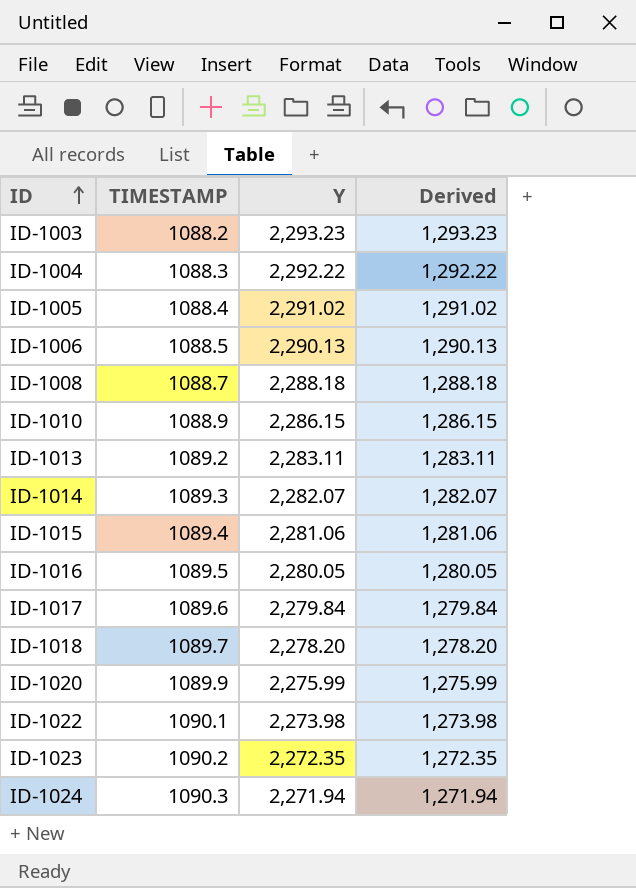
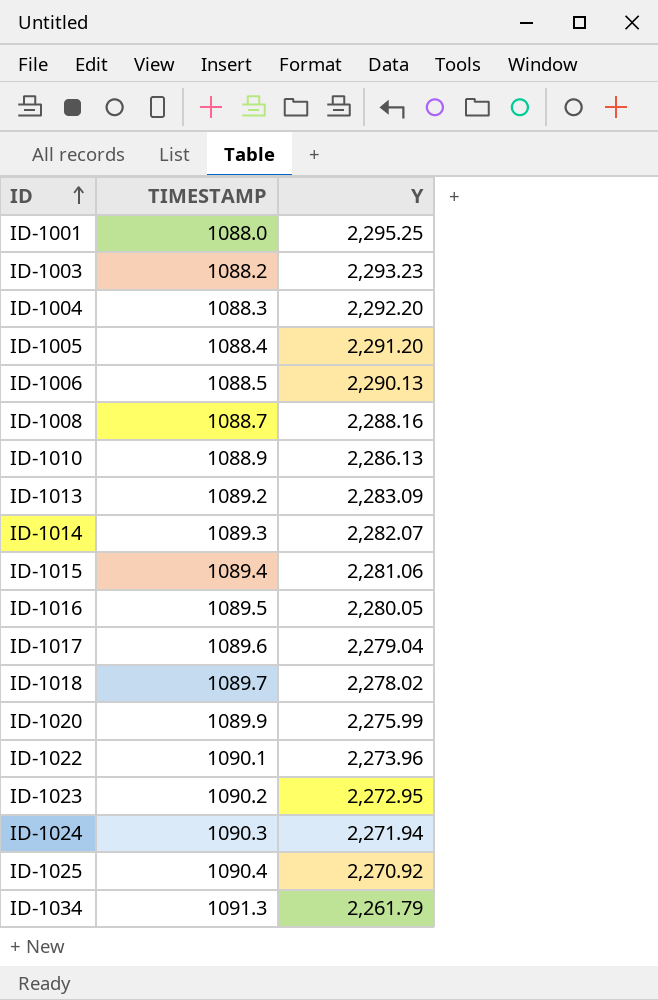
column Derived | formula: [Y] - 1000 -> none
row ID-1001: none -> 1088.0 | 2,295.25
ID-1004 | Y: 2,292.22 -> 2,292.20
ID-1005 | Y: 2,291.02 -> 2,291.20
ID-1008 | Y: 2,288.18 -> 2,288.16
ID-1010 | Y: 2,286.15 -> 2,286.13
ID-1013 | Y: 2,283.11 -> 2,283.09
ID-1017 | Y: 2,279.84 -> 2,279.04
ID-1018 | Y: 2,278.20 -> 2,278.02
ID-1022 | Y: 2,273.98 -> 2,273.96
ID-1023 | Y: 2,272.35 -> 2,272.95
row ID-1025: none -> 1090.4 | 2,270.92
row ID-1034: none -> 1091.3 | 2,261.79

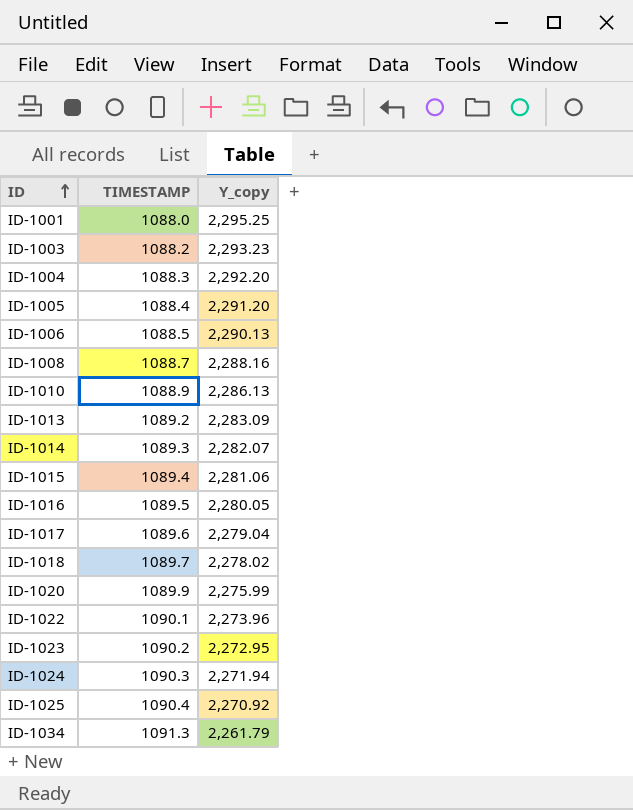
column name: Y -> Y_copy

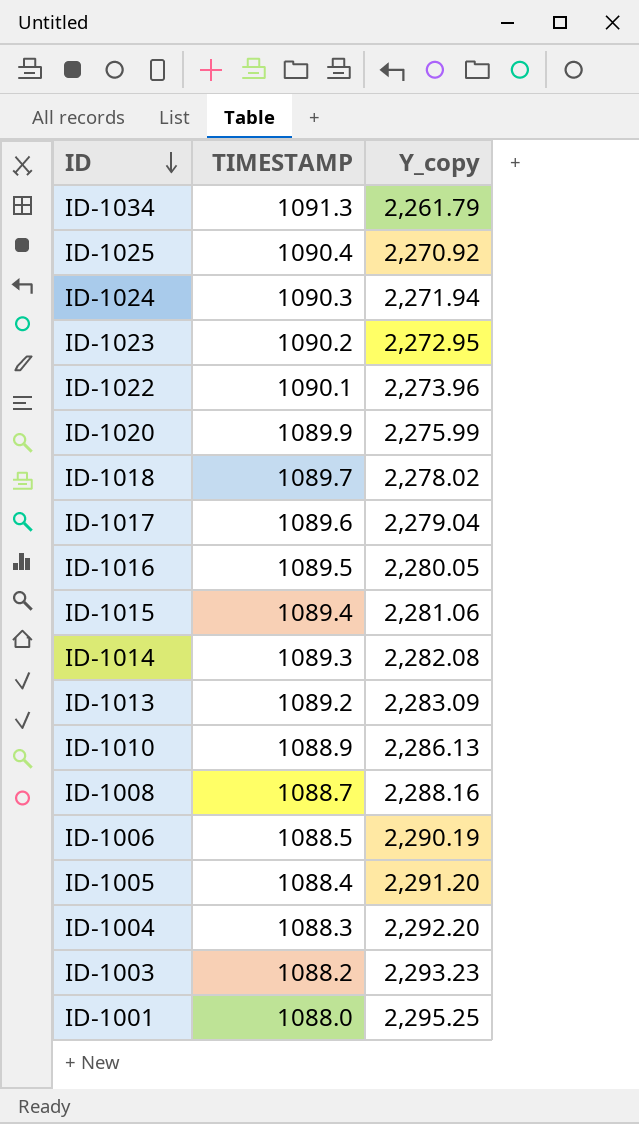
row order: ID ascending -> ID descending
ID-1014 | Y_copy: 2,282.07 -> 2,282.08
ID-1006 | Y_copy: 2,290.13 -> 2,290.19

